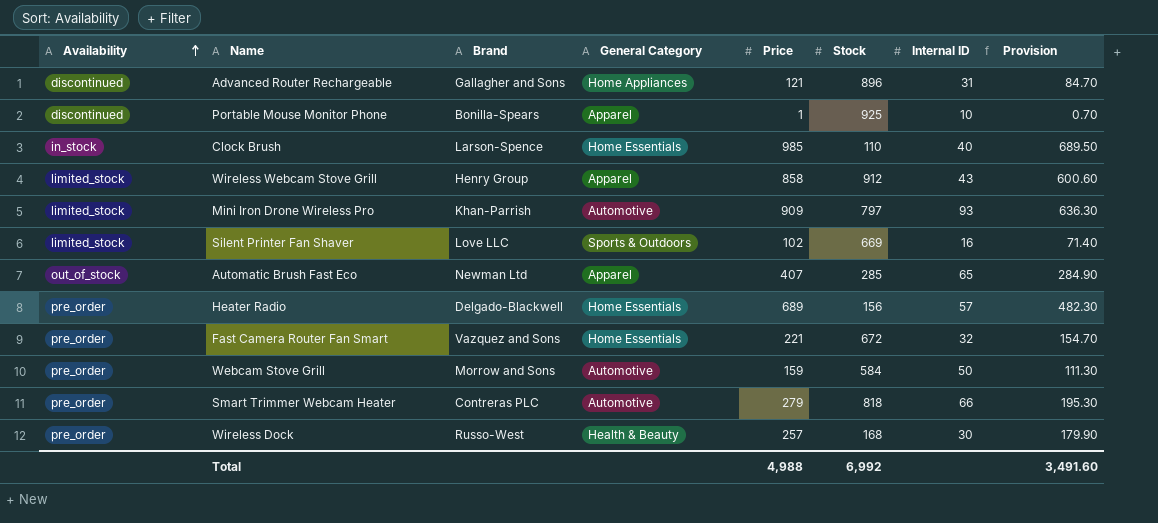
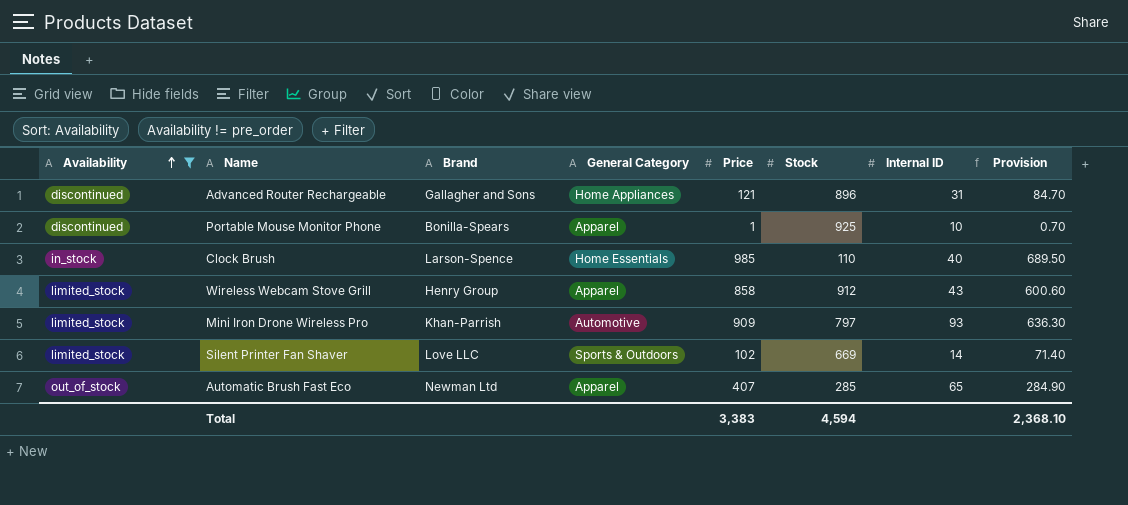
filter: none -> Availability != pre_order
Silent Printer Fan Shaver | Internal ID: 16 -> 14
Total | Price: 4,988 -> 3,383
Total | Stock: 6,992 -> 4,594
Total | Provision: 3,491.60 -> 2,368.10

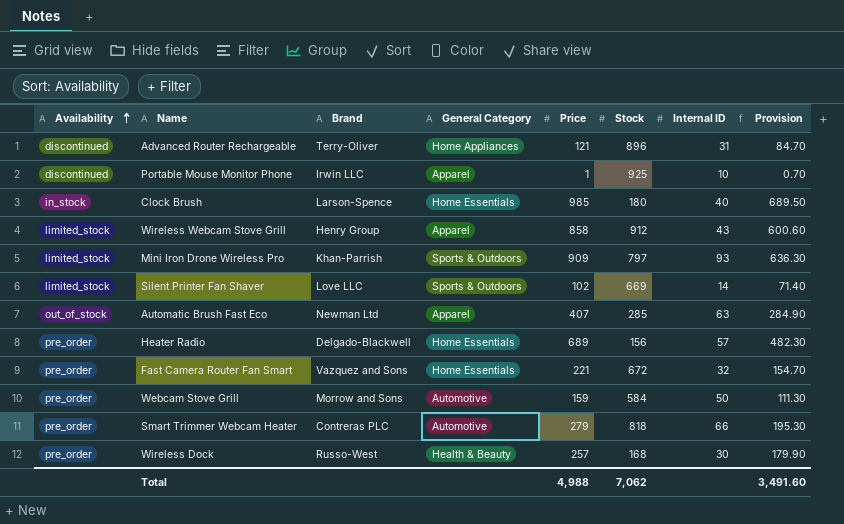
filter: Availability != pre_order -> none
Advanced Router Rechargeable | Brand: Gallagher and Sons -> Terry-Oliver
Portable Mouse Monitor Phone | Brand: Bonilla-Spears -> Irwin LLC
Clock Brush | Stock: 110 -> 180
Mini Iron Drone Wireless Pro | General Category: Automotive -> Sports & Outdoors
Automatic Brush Fast Eco | Internal ID: 65 -> 63
Total | Price: 3,383 -> 4,988
Total | Stock: 4,594 -> 7,062
Total | Provision: 2,368.10 -> 3,491.60

